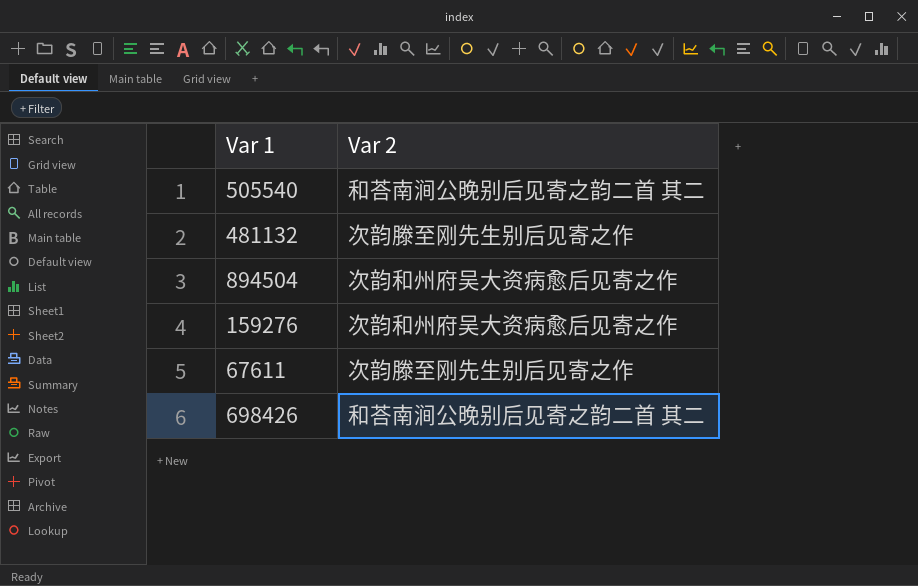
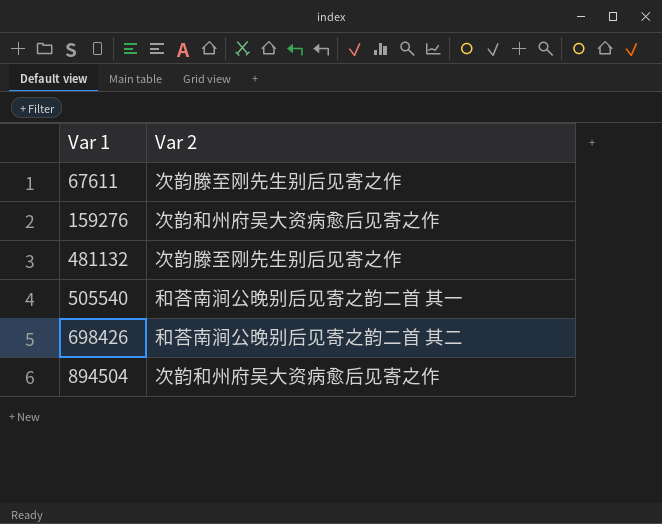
row order: none -> Var 1 ascending
505540 | Var 2: 和荅南涧公晚别后见寄之韵二首 其二 -> 和荅南涧公晚别后见寄之韵二首 其一

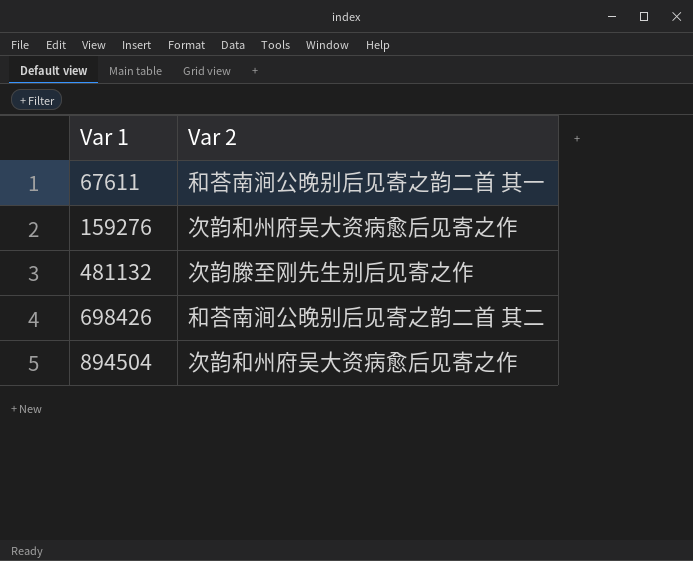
row 505540: 和荅南涧公晚别后见寄之韵二首 其一 -> none
67611 | Var 2: 次韵滕至刚先生别后见寄之作 -> 和荅南涧公晚别后见寄之韵二首 其一

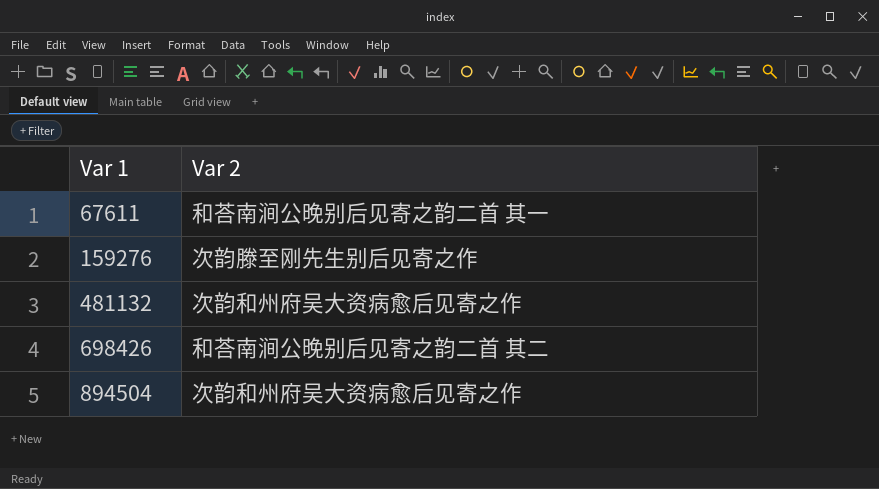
159276 | Var 2: 次韵和州府吴大资病愈后见寄之作 -> 次韵滕至刚先生别后见寄之作
481132 | Var 2: 次韵滕至刚先生别后见寄之作 -> 次韵和州府吴大资病愈后见寄之作

